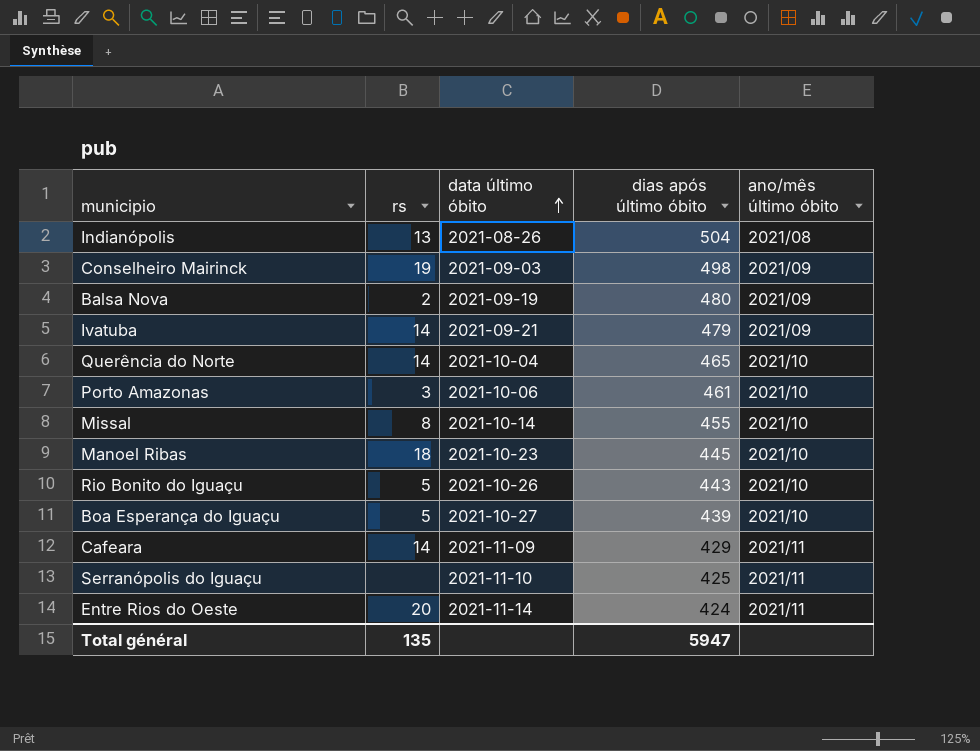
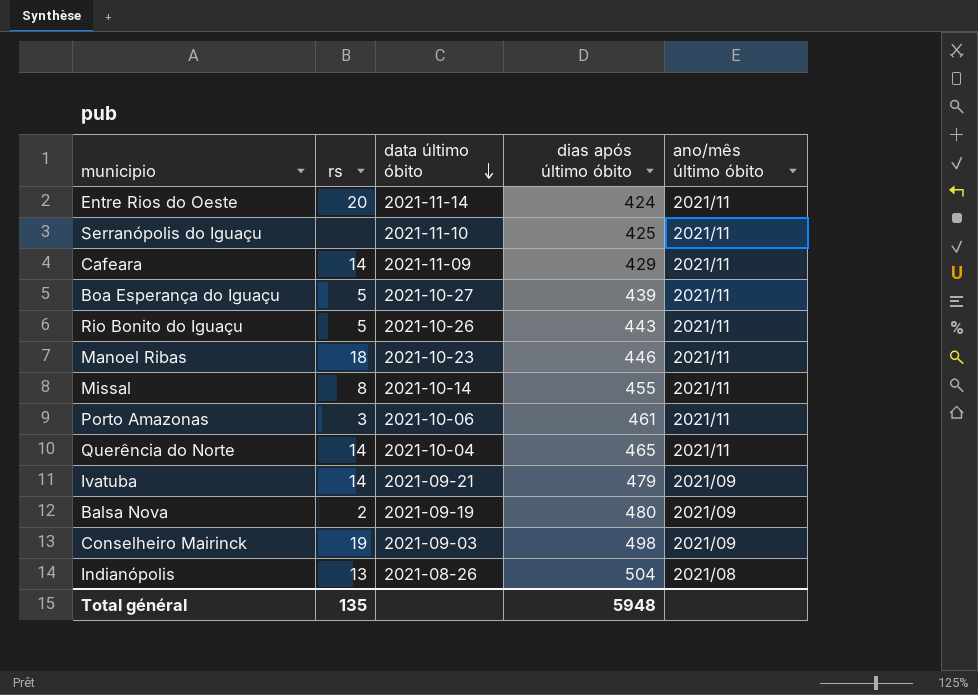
row order: data último óbito ascending -> data último óbito descending
Boa Esperança do Iguaçu | ano/mês último óbito: 2021/10 -> 2021/11
Rio Bonito do Iguaçu | ano/mês último óbito: 2021/10 -> 2021/11
Manoel Ribas | dias após último óbito: 445 -> 446
Manoel Ribas | ano/mês último óbito: 2021/10 -> 2021/11
Missal | ano/mês último óbito: 2021/10 -> 2021/11
Porto Amazonas | ano/mês último óbito: 2021/10 -> 2021/11
Querência do Norte | ano/mês último óbito: 2021/10 -> 2021/11
Total général | dias após último óbito: 5947 -> 5948

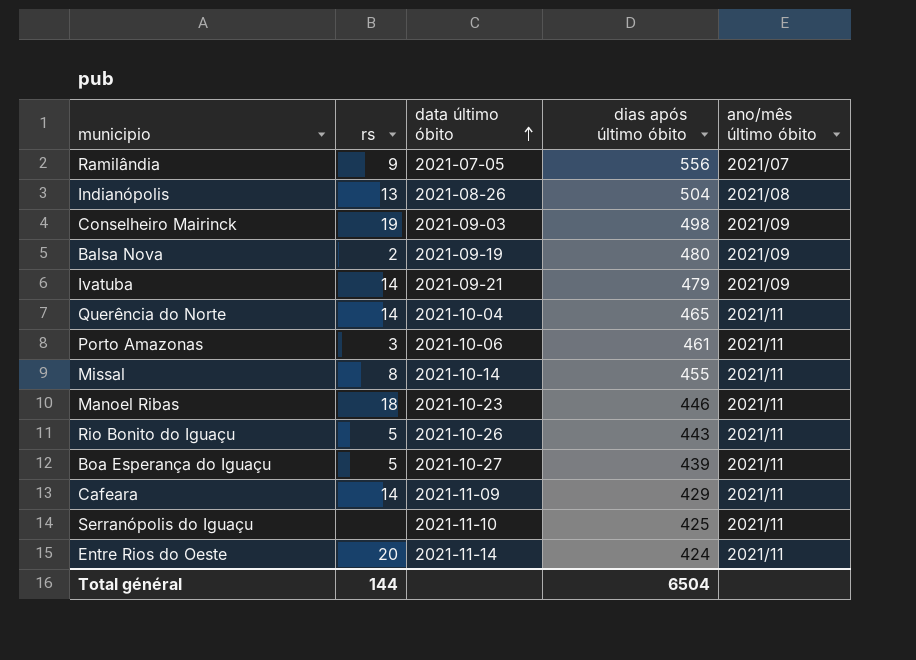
row order: data último óbito descending -> data último óbito ascending
row Ramilândia: none -> 9 | 2021-07-05 | 556 | 2021/07
Total général | rs: 135 -> 144
Total général | dias após último óbito: 5948 -> 6504

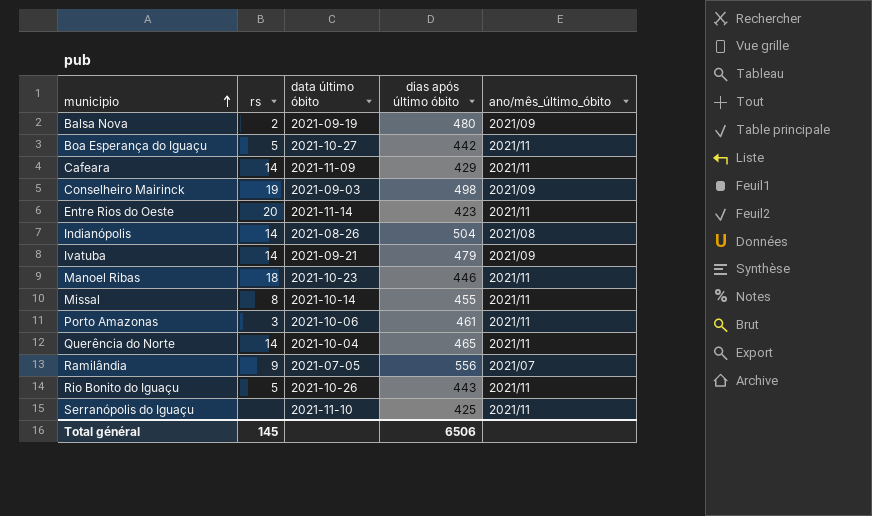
row order: data último óbito ascending -> municipio ascending
column name: ano/mês último óbito -> ano/mês_último_óbito
Boa Esperança do Iguaçu | dias após último óbito: 439 -> 442
Entre Rios do Oeste | dias após último óbito: 424 -> 423
Indianópolis | rs: 13 -> 14
Total général | rs: 144 -> 145
Total général | dias após último óbito: 6504 -> 6506

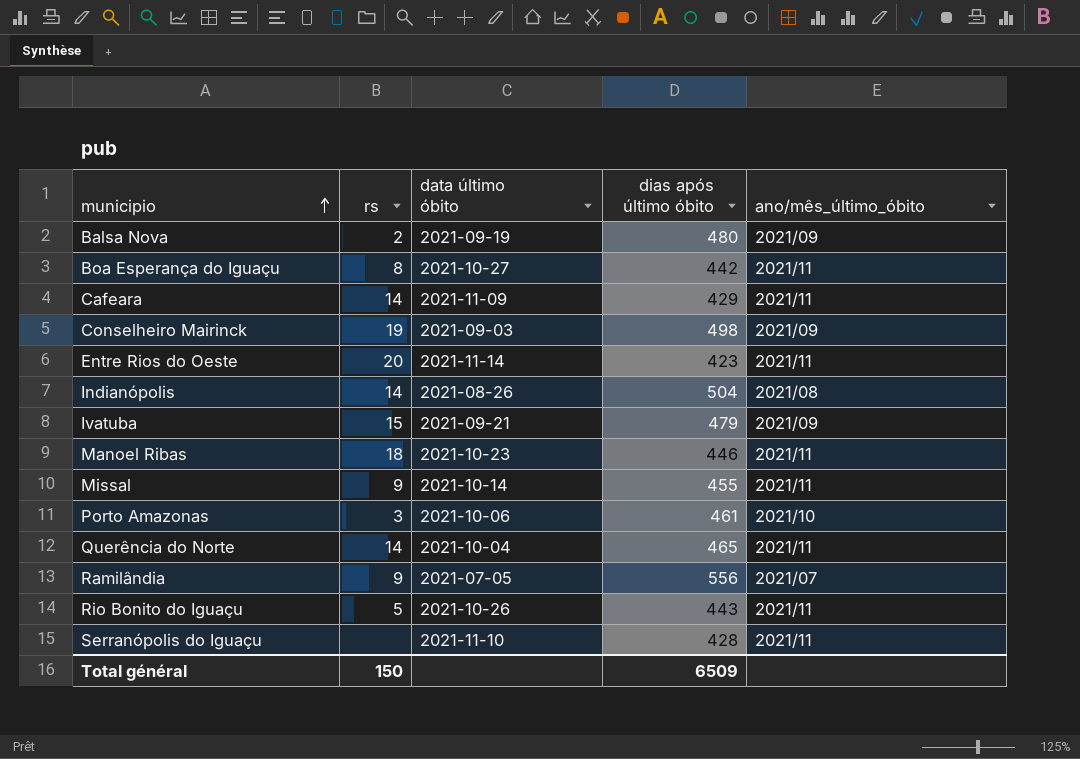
Boa Esperança do Iguaçu | rs: 5 -> 8
Ivatuba | rs: 14 -> 15
Missal | rs: 8 -> 9
Porto Amazonas | ano/mês_último_óbito: 2021/11 -> 2021/10
Serranópolis do Iguaçu | dias após último óbito: 425 -> 428
Total général | rs: 145 -> 150
Total général | dias após último óbito: 6506 -> 6509

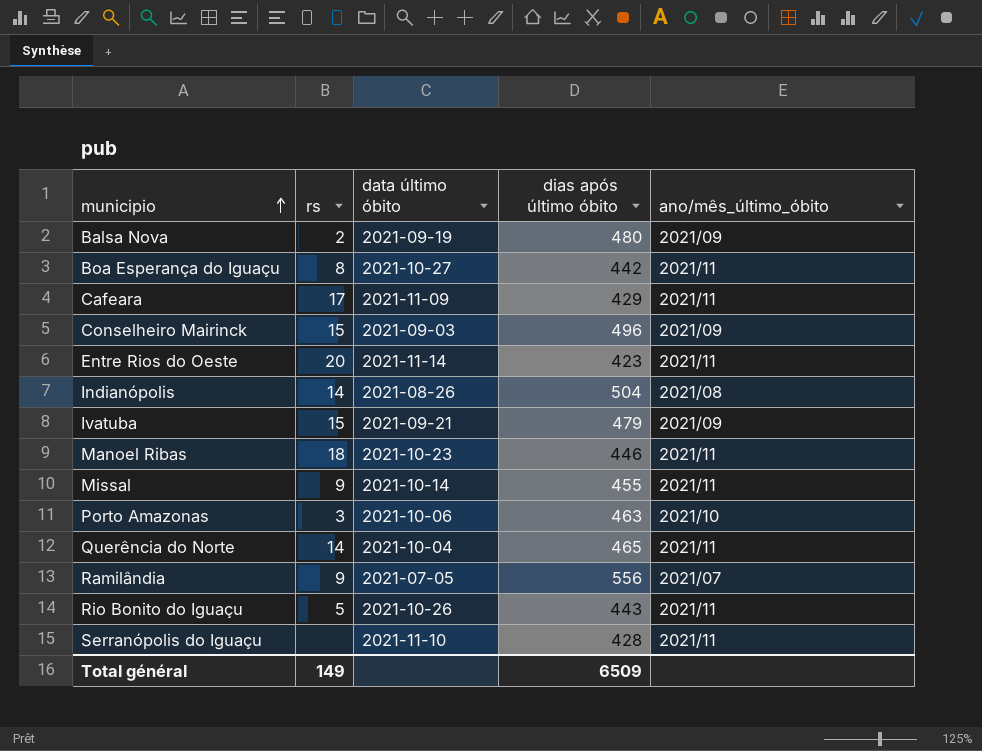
Cafeara | rs: 14 -> 17
Conselheiro Mairinck | rs: 19 -> 15
Conselheiro Mairinck | dias após último óbito: 498 -> 496
Porto Amazonas | dias após último óbito: 461 -> 463
Total général | rs: 150 -> 149

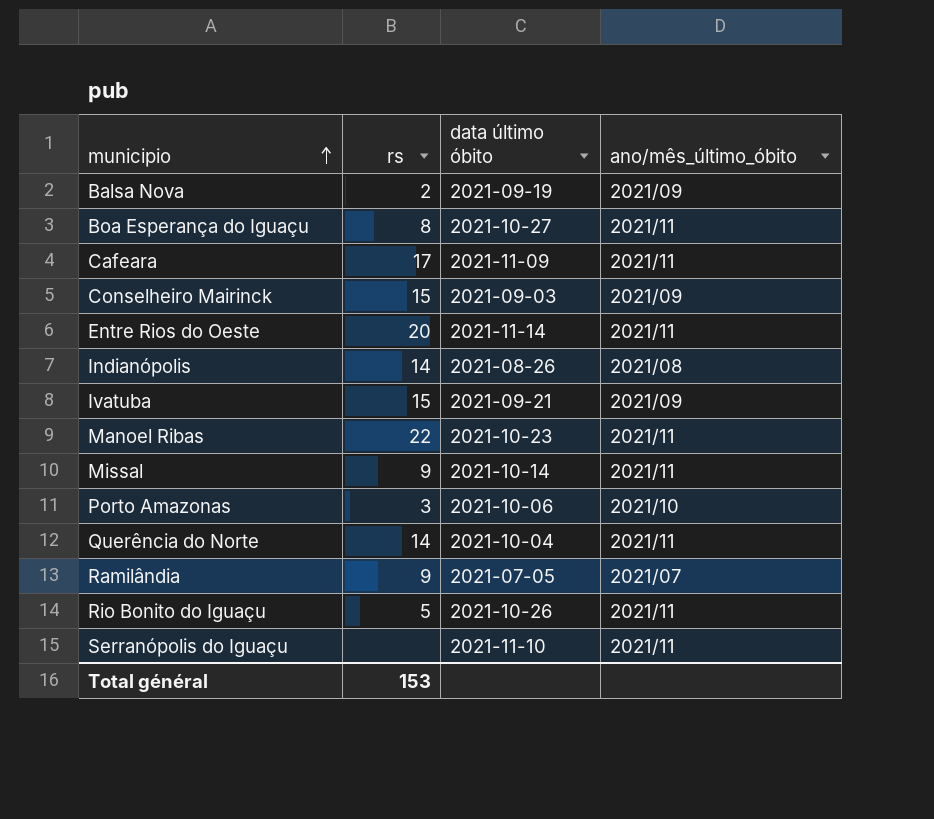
column dias após último óbito | position: 4 -> none
Manoel Ribas | rs: 18 -> 22
Total général | rs: 149 -> 153

